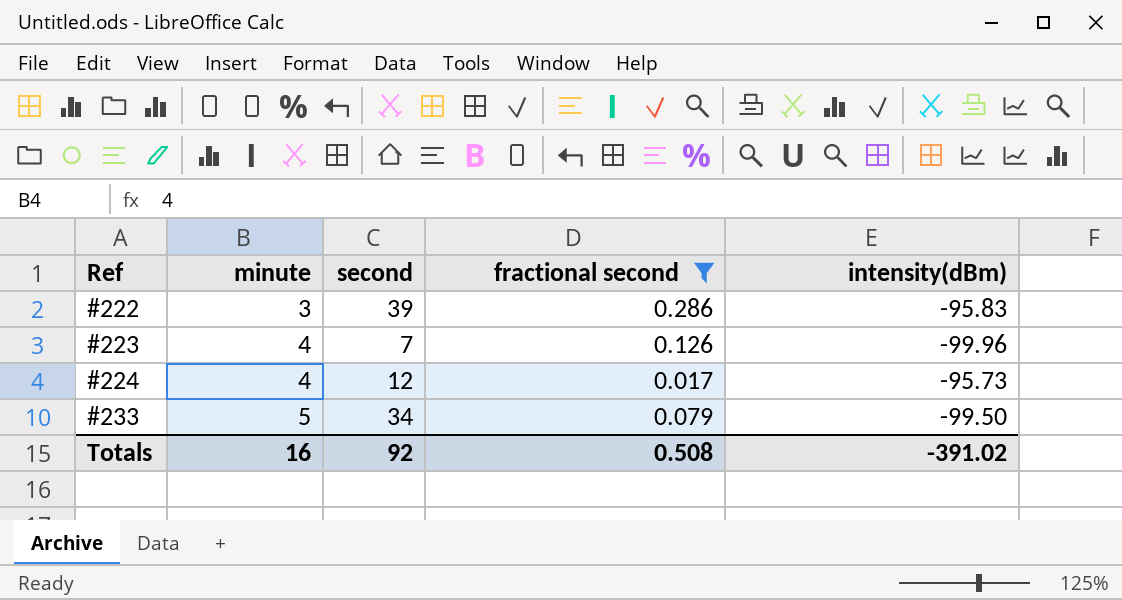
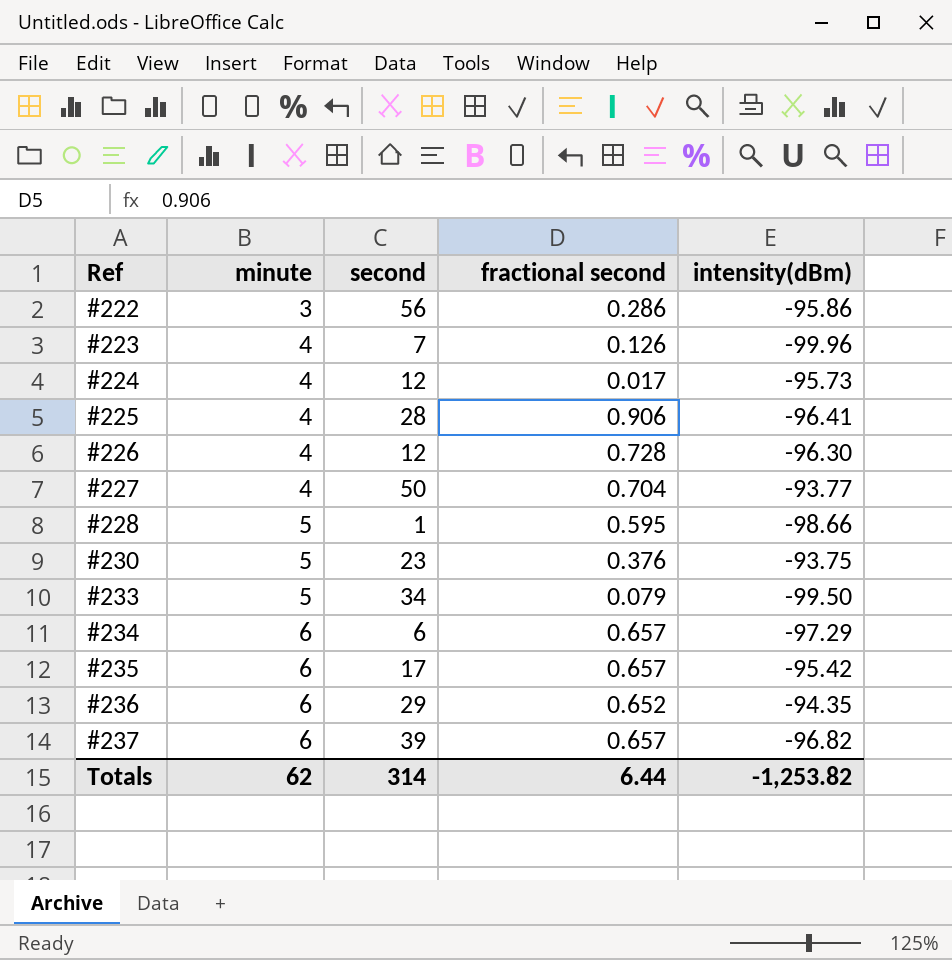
filter: fractional second <= 0.286 -> none
#222 | second: 39 -> 56
#222 | intensity(dBm): -95.83 -> -95.86
Totals | minute: 16 -> 62
Totals | second: 92 -> 314
Totals | fractional second: 0.508 -> 6.44
Totals | intensity(dBm): -391.02 -> -1,253.82

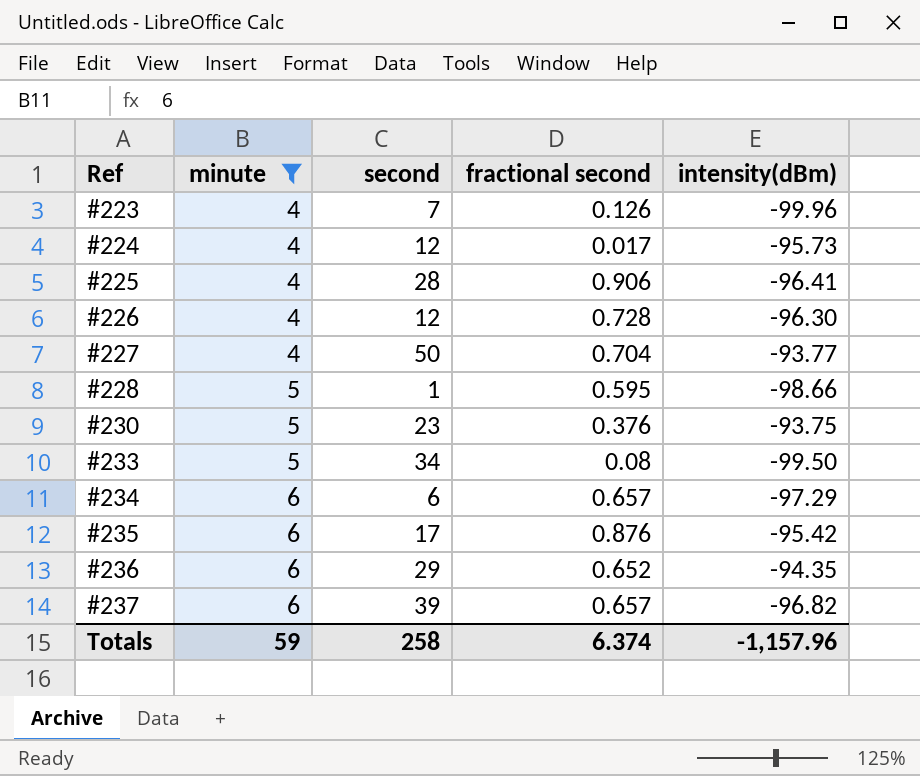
filter: none -> minute != 3
#233 | fractional second: 0.079 -> 0.08
#235 | fractional second: 0.657 -> 0.876
Totals | minute: 62 -> 59
Totals | second: 314 -> 258
Totals | fractional second: 6.44 -> 6.374
Totals | intensity(dBm): -1,253.82 -> -1,157.96

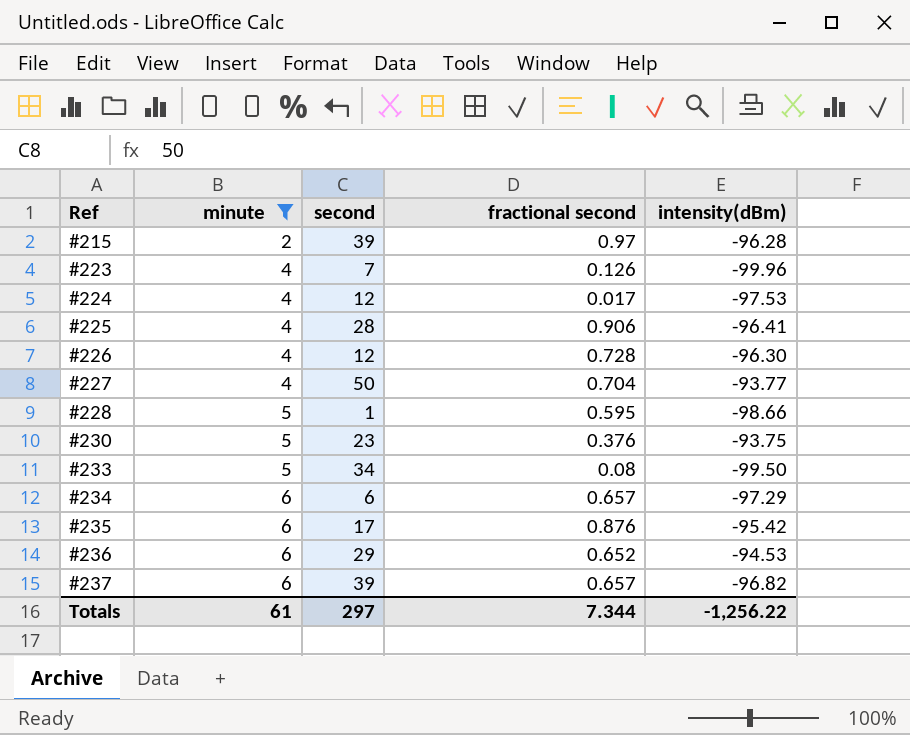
row #215: none -> 2 | 39 | 0.97 | -96.28
#224 | intensity(dBm): -95.73 -> -97.53
#236 | intensity(dBm): -94.35 -> -94.53
Totals | minute: 59 -> 61
Totals | second: 258 -> 297
Totals | fractional second: 6.374 -> 7.344
Totals | intensity(dBm): -1,157.96 -> -1,256.22

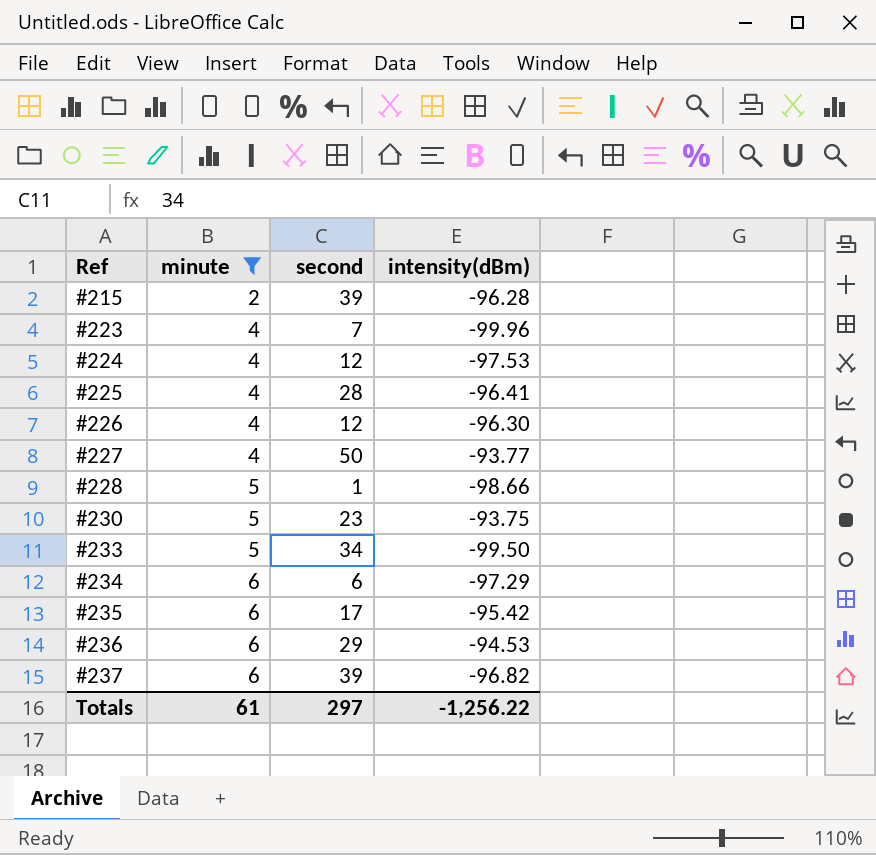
column fractional second | position: 4 -> none

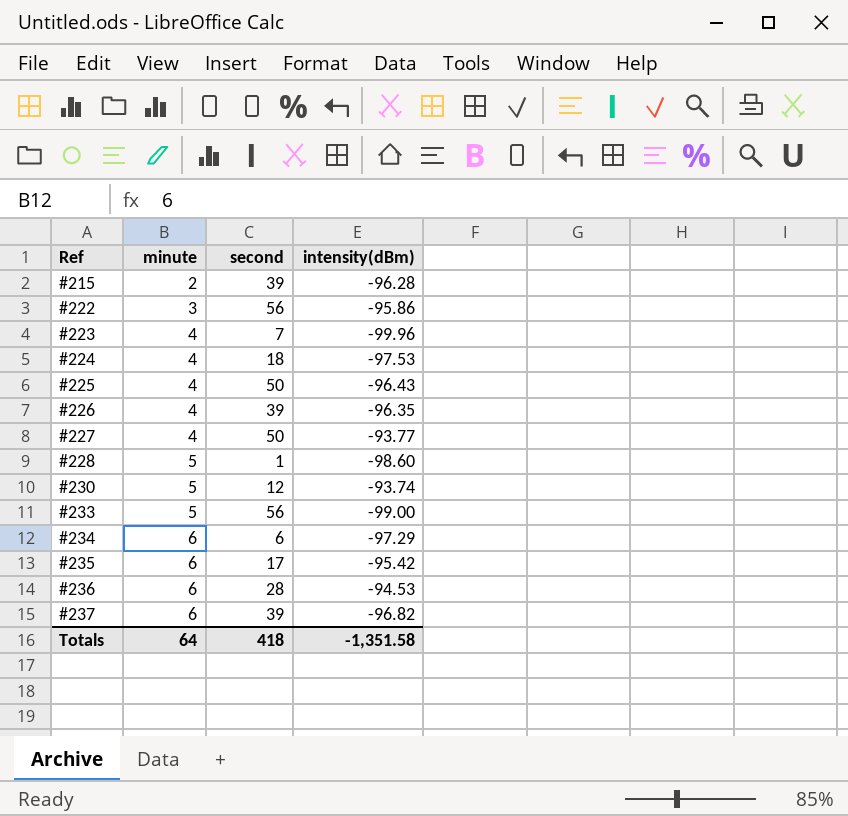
filter: minute != 3 -> none
#224 | second: 12 -> 18
#225 | second: 28 -> 50
#225 | intensity(dBm): -96.41 -> -96.43
#226 | second: 12 -> 39
#226 | intensity(dBm): -96.30 -> -96.35
#228 | intensity(dBm): -98.66 -> -98.60
#230 | second: 23 -> 12
#230 | intensity(dBm): -93.75 -> -93.74
#233 | second: 34 -> 56
#233 | intensity(dBm): -99.50 -> -99.00
#236 | second: 29 -> 28
Totals | minute: 61 -> 64
Totals | second: 297 -> 418
Totals | intensity(dBm): -1,256.22 -> -1,351.58

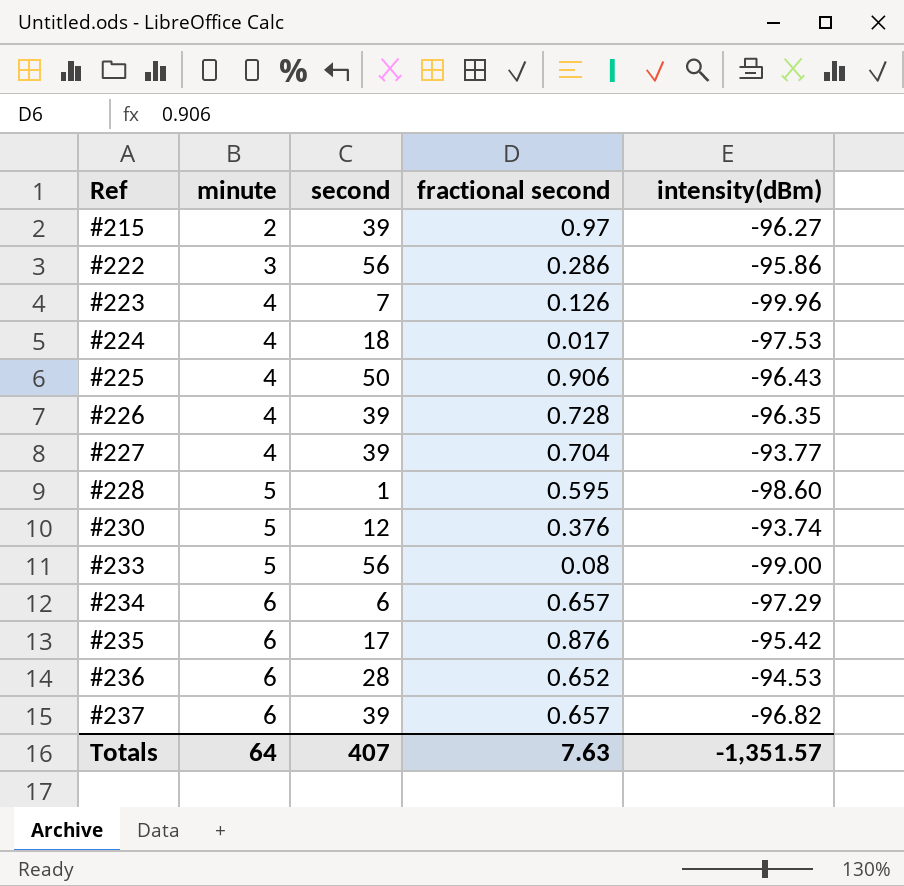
column fractional second | position: none -> 4
#215 | intensity(dBm): -96.28 -> -96.27
#227 | second: 50 -> 39
Totals | second: 418 -> 407
Totals | intensity(dBm): -1,351.58 -> -1,351.57

